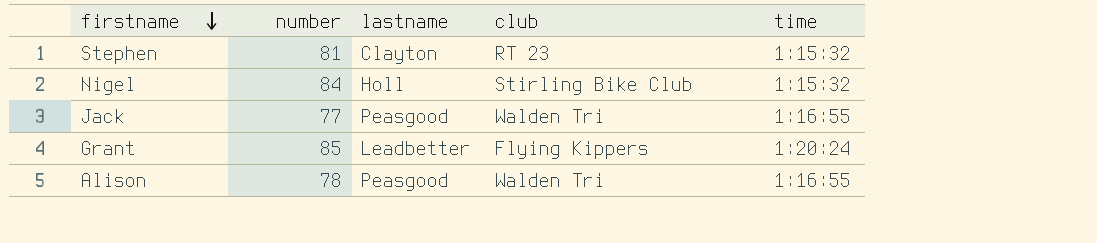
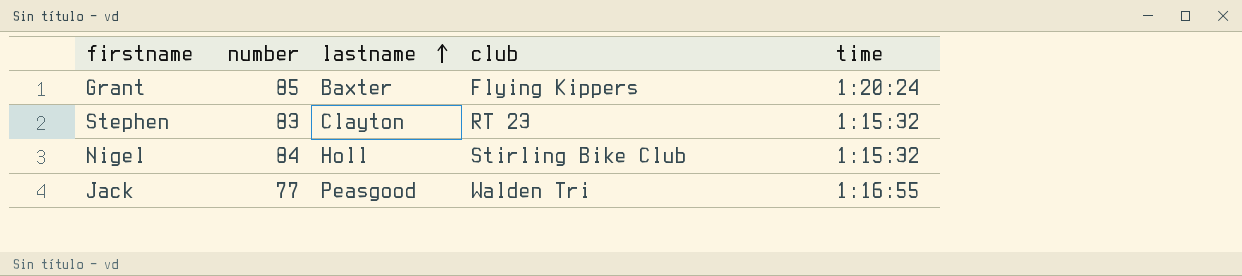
row order: firstname descending -> lastname ascending
row Alison: 78 | Peasgood | Walden Tri | 1:16:55 -> none
Grant | lastname: Leadbetter -> Baxter
Stephen | number: 81 -> 83

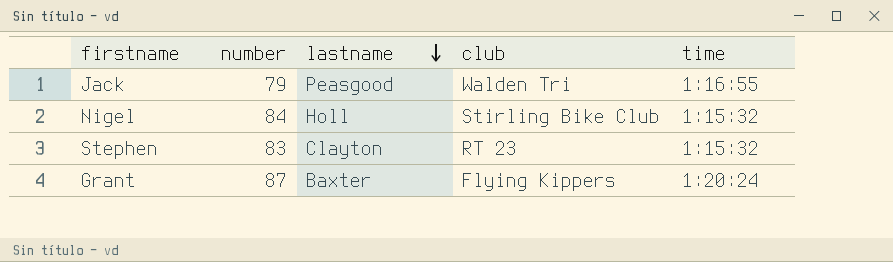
row order: lastname ascending -> lastname descending
Jack | number: 77 -> 79
Grant | number: 85 -> 87

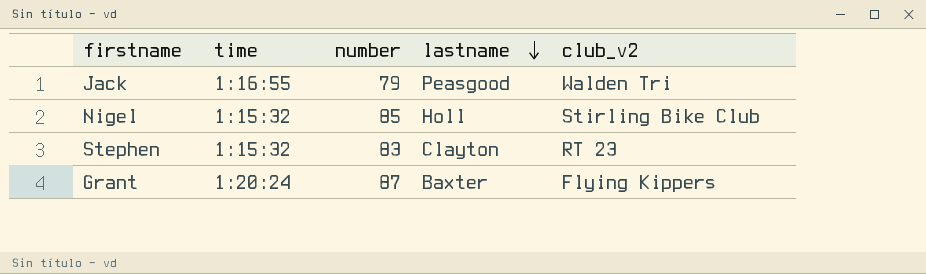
column time | position: 5 -> 2
column name: club -> club_v2
Nigel | number: 84 -> 85

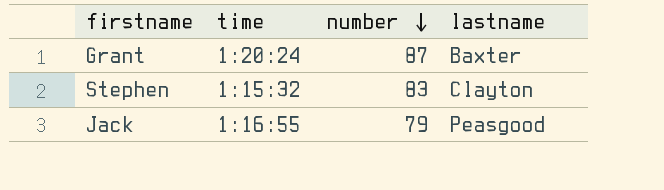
row order: lastname descending -> number descending
column club_v2 | position: 5 -> none
row Nigel: 1:15:32 | 85 | Holl | Stirling Bike Club -> none

